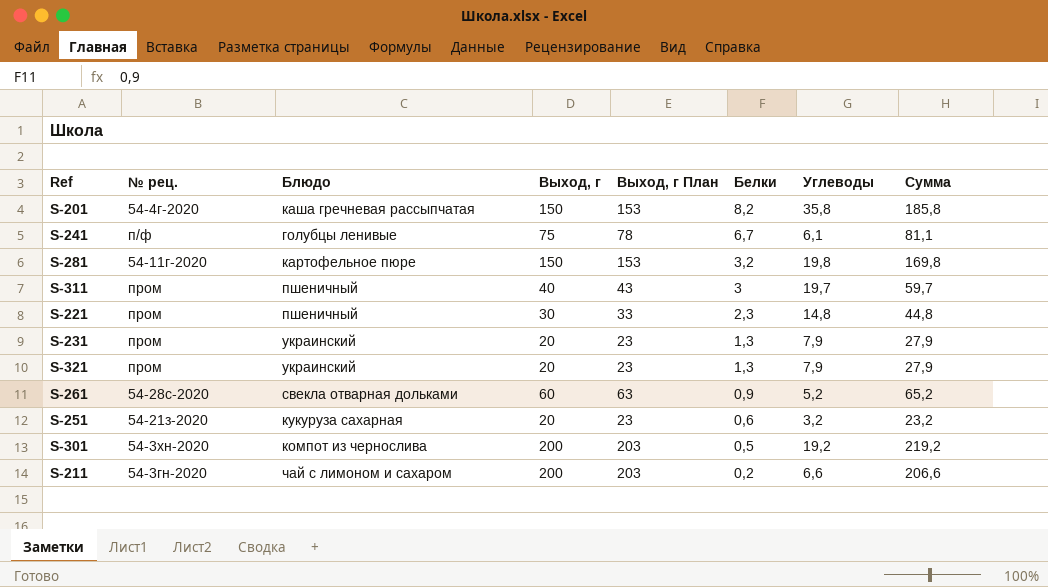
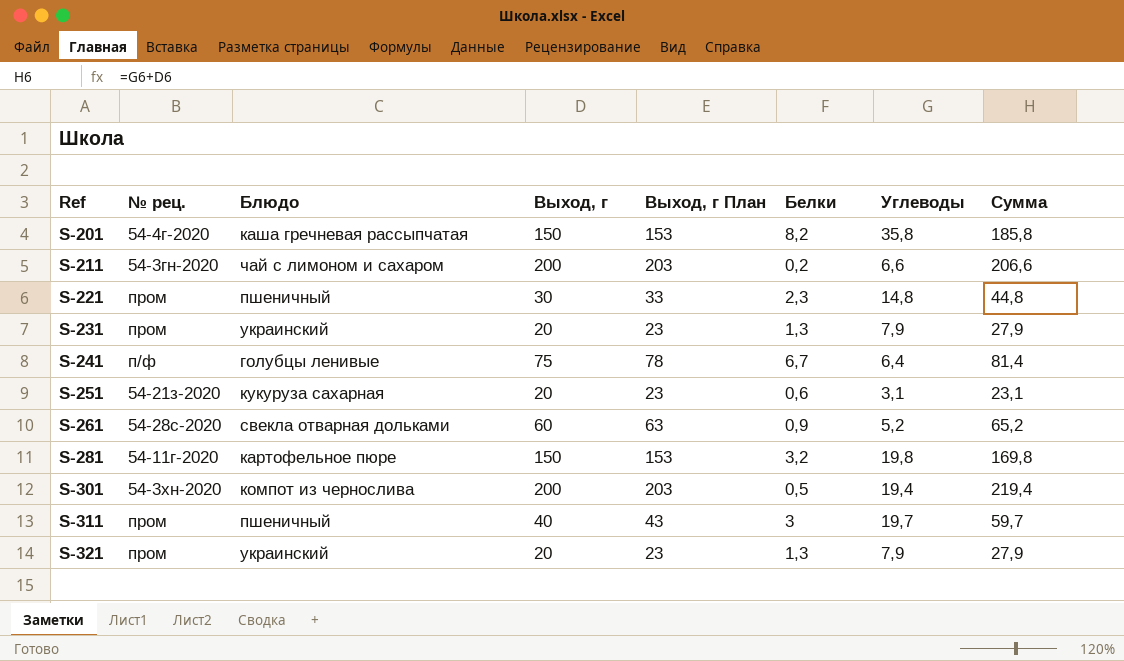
row order: Белки descending -> Ref ascending
S-241 | Углеводы: 6,1 -> 6,4
S-241 | Сумма: 81,1 -> 81,4
S-251 | Углеводы: 3,2 -> 3,1
S-251 | Сумма: 23,2 -> 23,1
S-301 | Углеводы: 19,2 -> 19,4
S-301 | Сумма: 219,2 -> 219,4

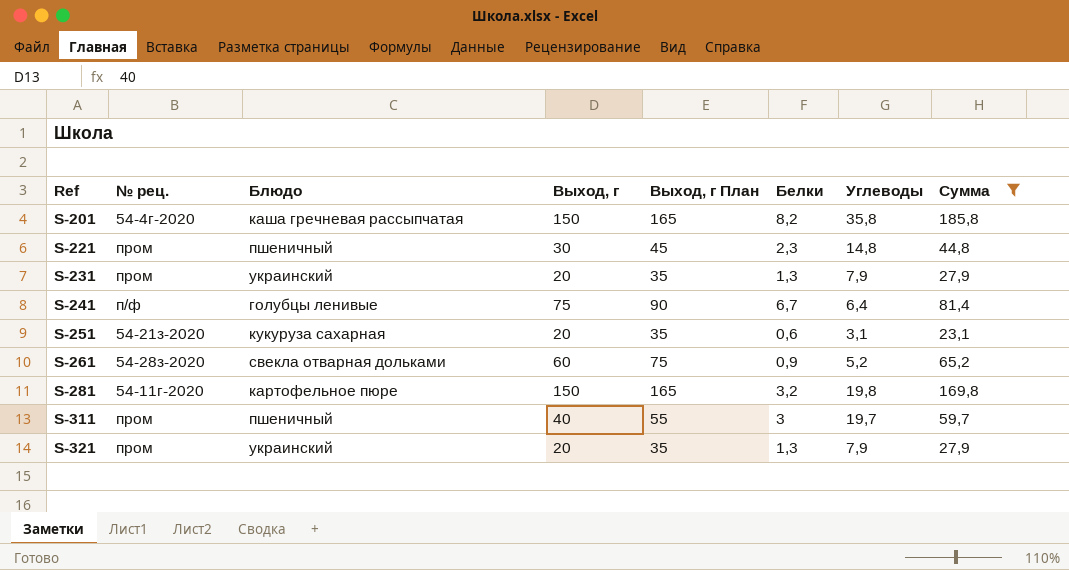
filter: none -> Сумма <= 185,8
column Выход, г План | formula: [Выход, г] + 3 -> [Выход, г] + 15
S-261 | № рец.: 54-28с-2020 -> 54-28з-2020

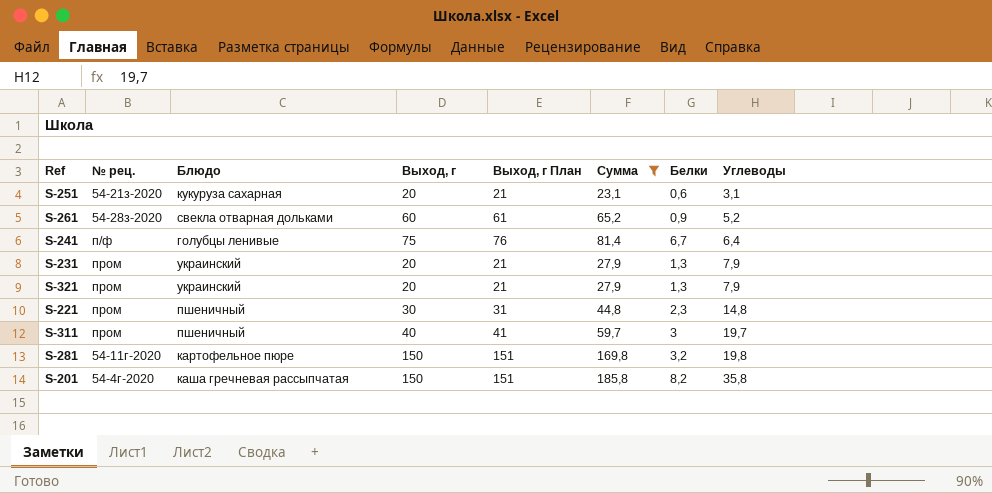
row order: Ref ascending -> Углеводы ascending
column Выход, г План | formula: [Выход, г] + 15 -> [Выход, г] + 1
column Сумма | position: 8 -> 6

